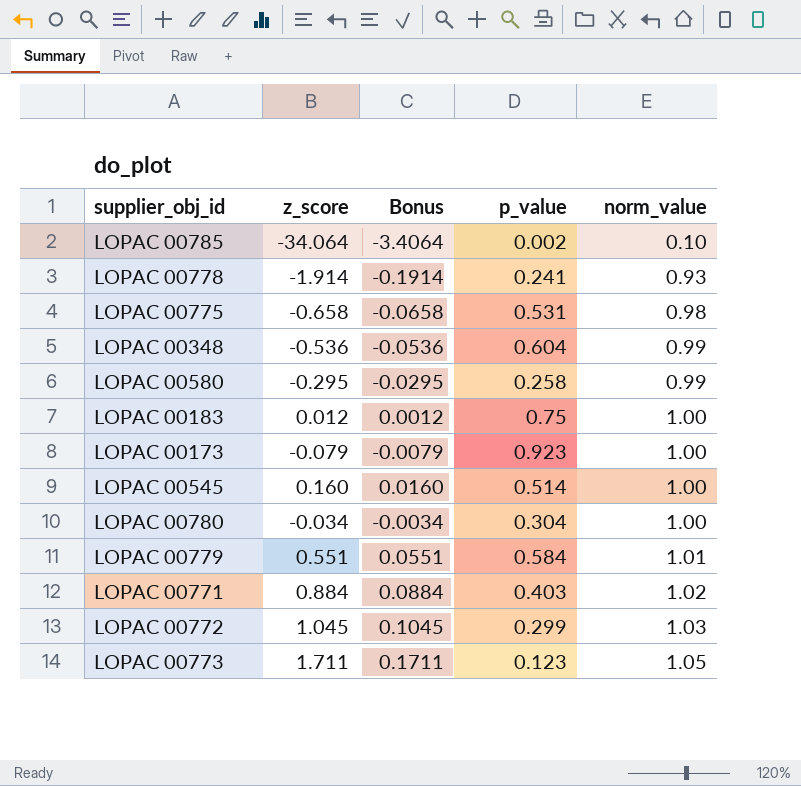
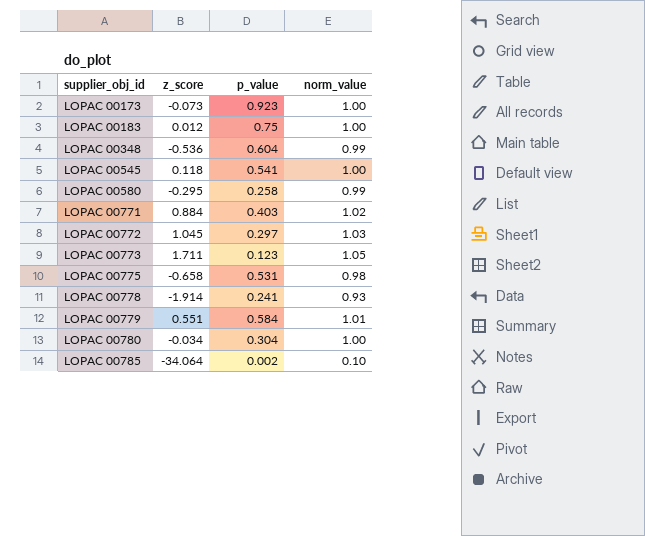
row order: norm_value ascending -> supplier_obj_id ascending
column Bonus | formula: [z_score] * 0.1 -> none
LOPAC 00173 | z_score: -0.079 -> -0.073
LOPAC 00545 | z_score: 0.160 -> 0.118
LOPAC 00545 | p_value: 0.514 -> 0.541
LOPAC 00772 | p_value: 0.299 -> 0.297

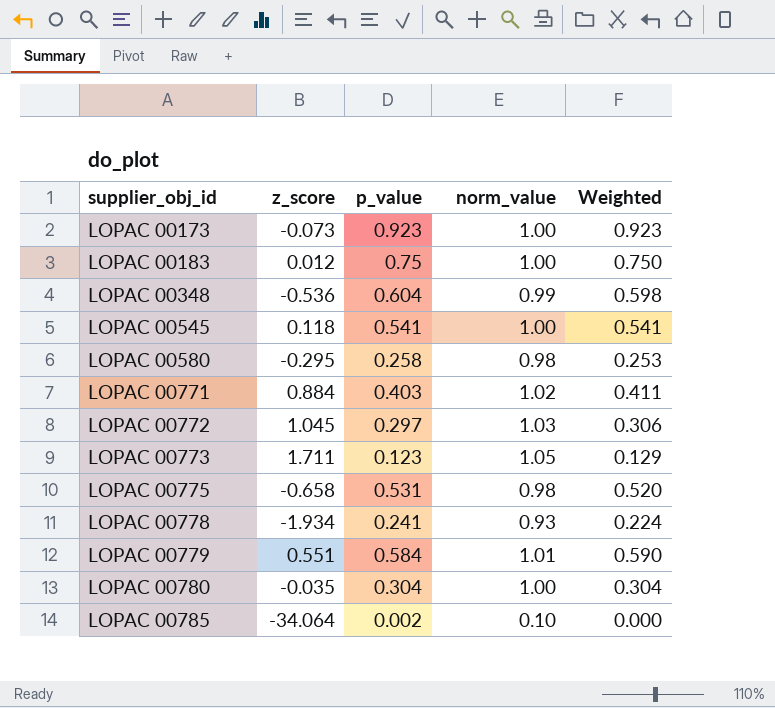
column Weighted | formula: none -> [p_value] * [norm_value]
LOPAC 00580 | norm_value: 0.99 -> 0.98
LOPAC 00778 | z_score: -1.914 -> -1.934
LOPAC 00780 | z_score: -0.034 -> -0.035

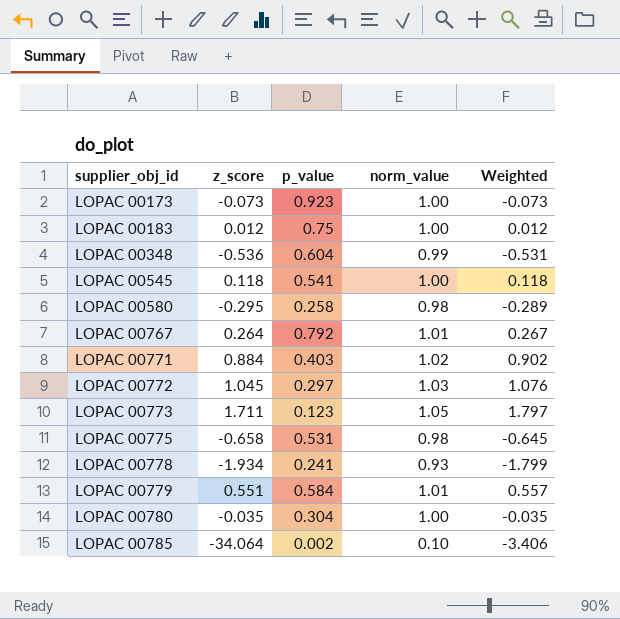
column Weighted | formula: [p_value] * [norm_value] -> [z_score] * [norm_value]
row LOPAC 00767: none -> 0.264 | 0.792 | 1.01 | 0.267

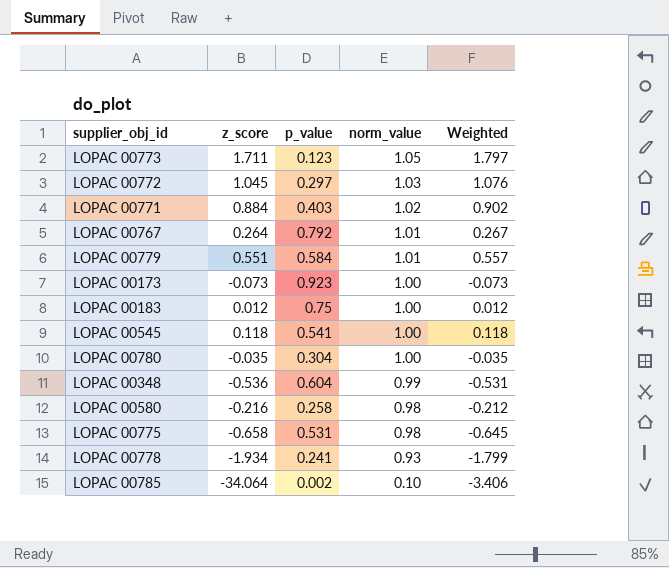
row order: supplier_obj_id ascending -> norm_value descending
LOPAC 00580 | z_score: -0.295 -> -0.216
LOPAC 00580 | Weighted: -0.289 -> -0.212

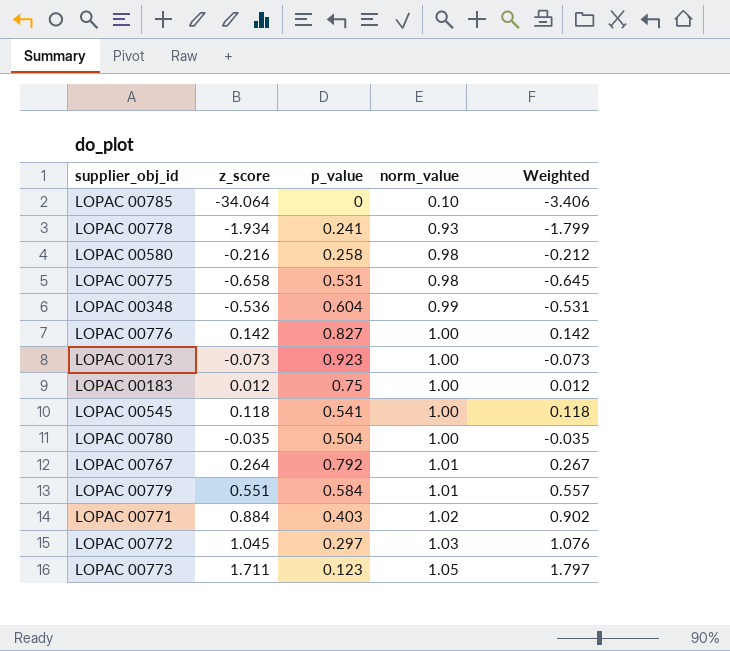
row order: norm_value descending -> norm_value ascending
LOPAC 00785 | p_value: 0.002 -> 0
row LOPAC 00776: none -> 0.142 | 0.827 | 1.00 | 0.142
LOPAC 00780 | p_value: 0.304 -> 0.504

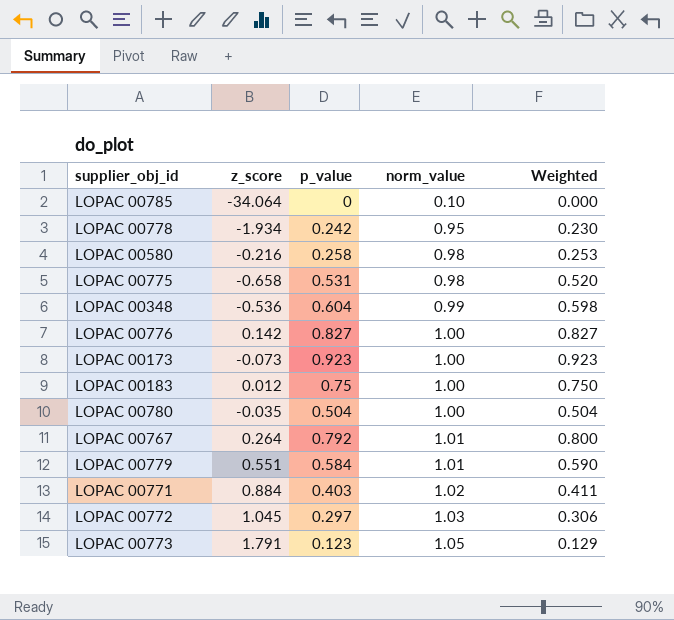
column Weighted | formula: [z_score] * [norm_value] -> [p_value] * [norm_value]
row LOPAC 00545: 0.118 | 0.541 | 1.00 | 0.118 -> none
LOPAC 00778 | p_value: 0.241 -> 0.242
LOPAC 00778 | norm_value: 0.93 -> 0.95
LOPAC 00773 | z_score: 1.711 -> 1.791

